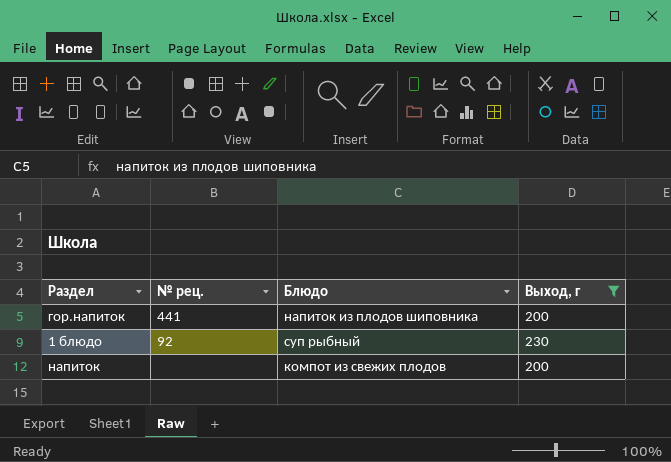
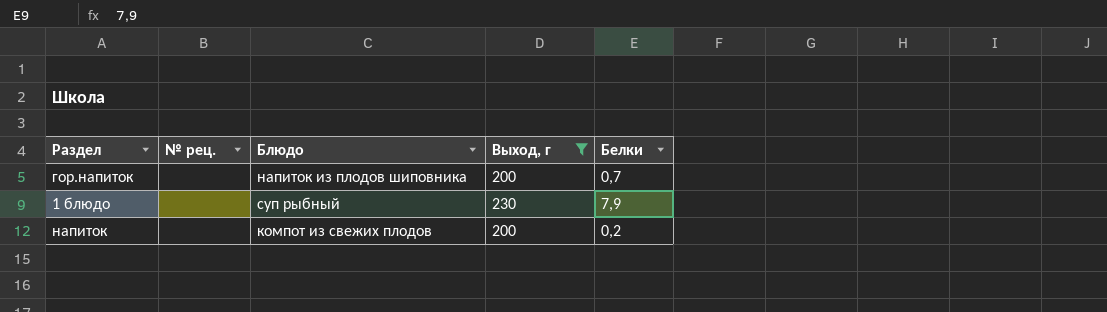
column Белки | position: none -> 5
гор.напиток | № рец.: 441 -> none
1 блюдо | № рец.: 92 -> none

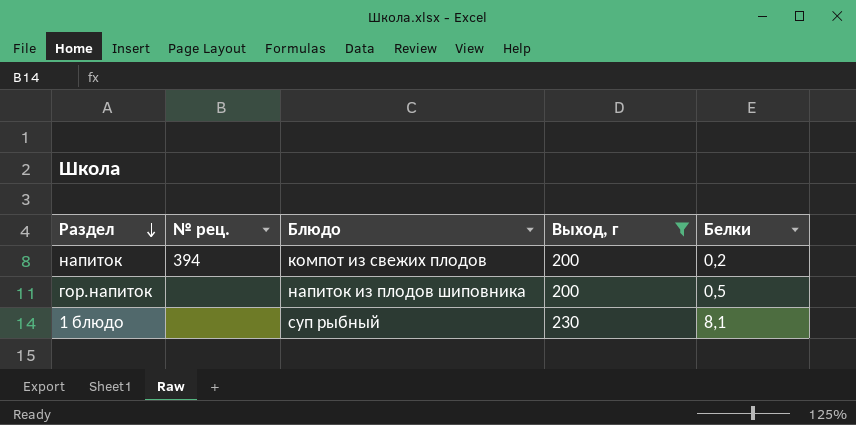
row order: none -> Раздел descending
напиток | № рец.: none -> 394
гор.напиток | Белки: 0,7 -> 0,5
1 блюдо | Белки: 7,9 -> 8,1

